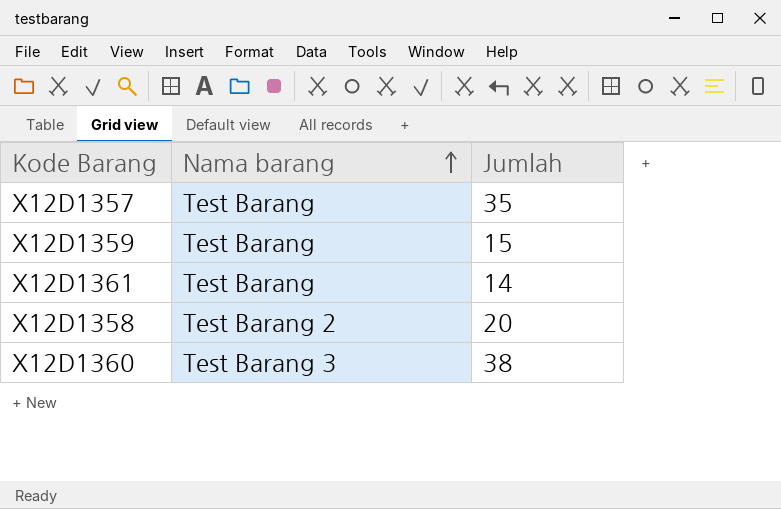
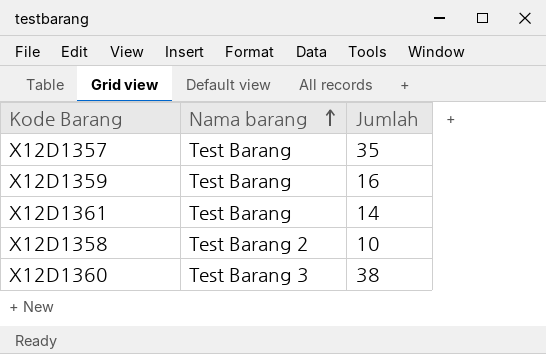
X12D1359 | Jumlah: 15 -> 16
X12D1358 | Jumlah: 20 -> 10

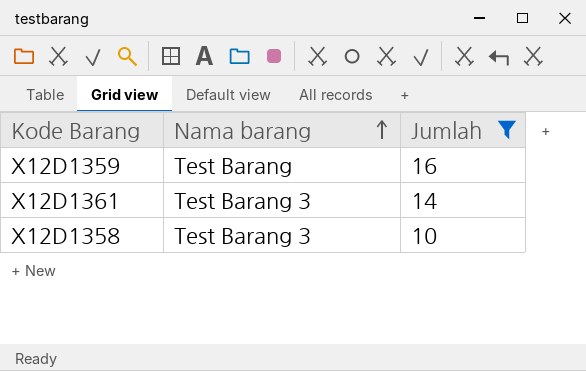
filter: none -> Jumlah <= 16
X12D1361 | Nama barang: Test Barang -> Test Barang 3
X12D1358 | Nama barang: Test Barang 2 -> Test Barang 3

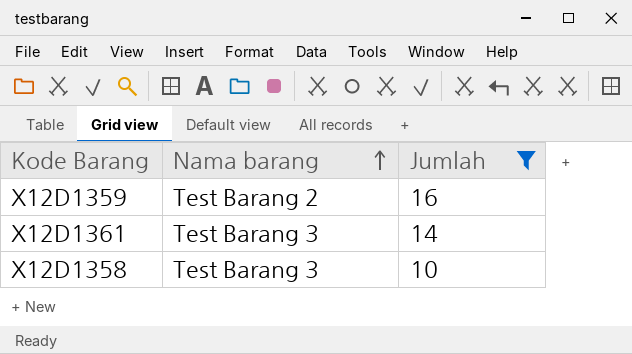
X12D1359 | Nama barang: Test Barang -> Test Barang 2

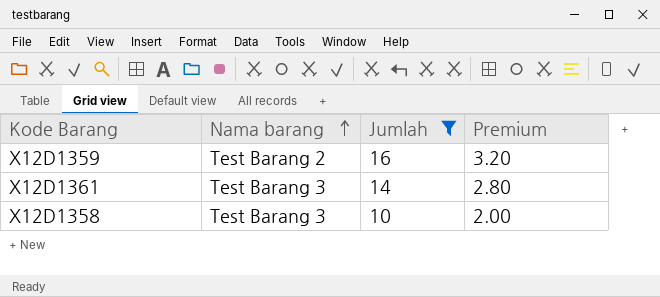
column Premium | formula: none -> [Jumlah] * 0.2

